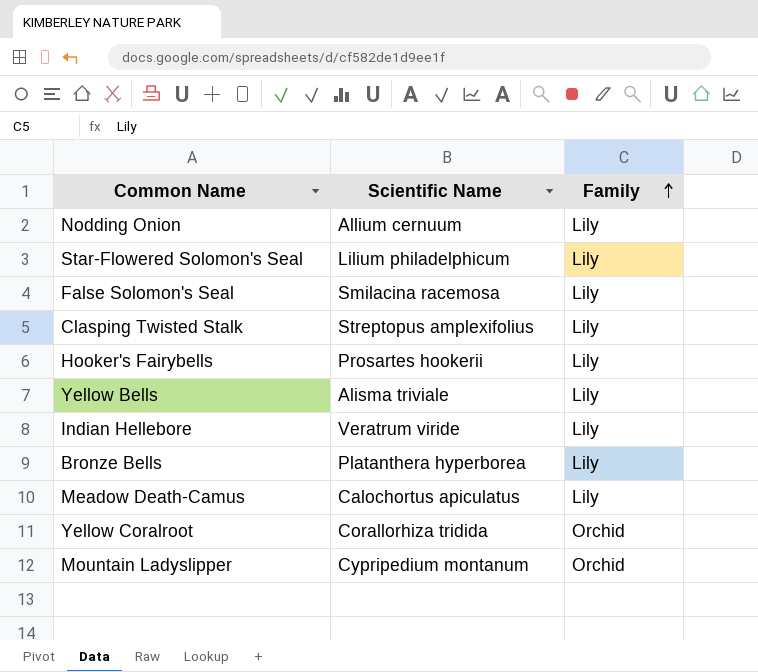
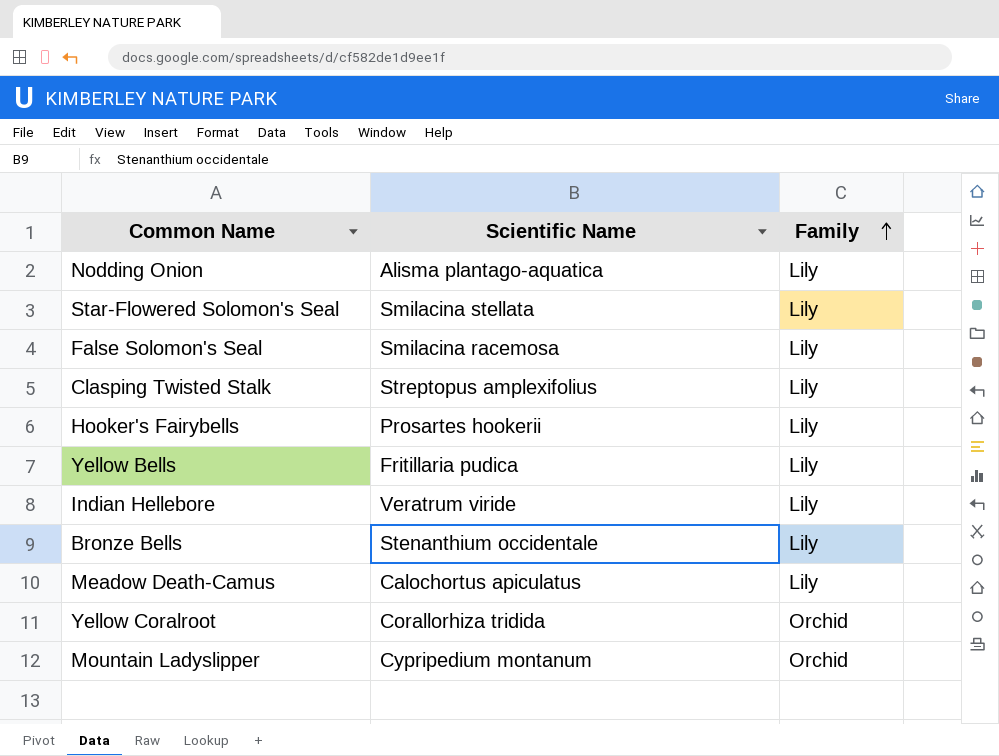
Nodding Onion | Scientific Name: Allium cernuum -> Alisma plantago-aquatica
Star-Flowered Solomon's Seal | Scientific Name: Lilium philadelphicum -> Smilacina stellata
Yellow Bells | Scientific Name: Alisma triviale -> Fritillaria pudica
Bronze Bells | Scientific Name: Platanthera hyperborea -> Stenanthium occidentale

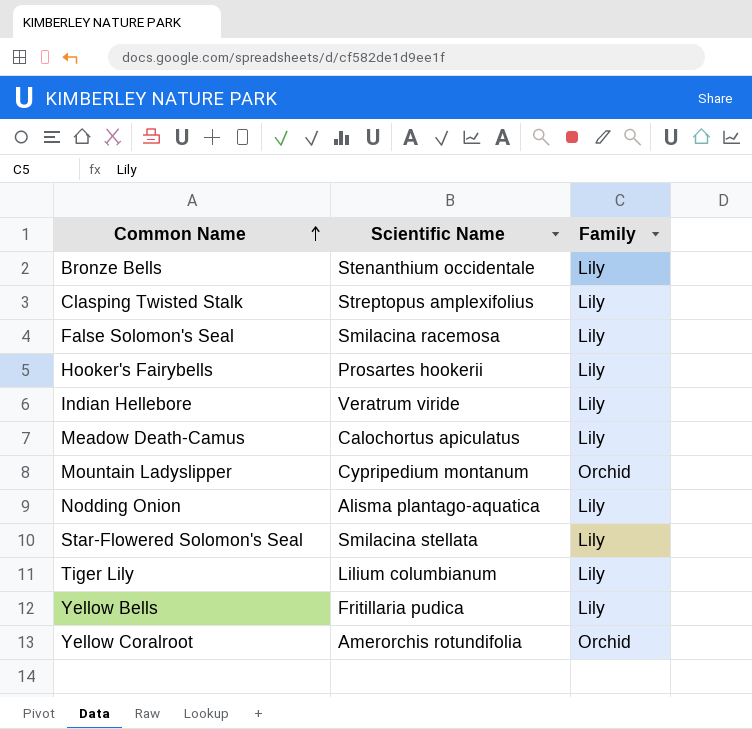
row order: Family ascending -> Common Name ascending
row Tiger Lily: none -> Lilium columbianum | Lily
Yellow Coralroot | Scientific Name: Corallorhiza tridida -> Amerorchis rotundifolia

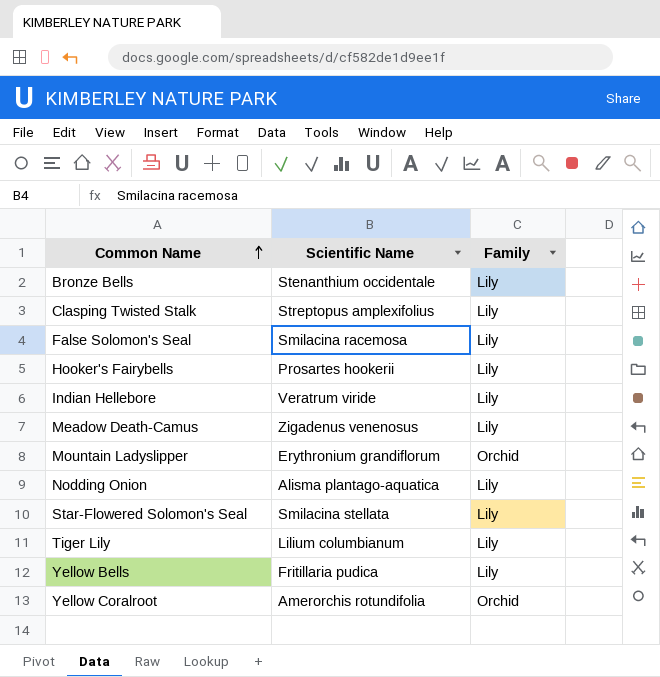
Meadow Death-Camus | Scientific Name: Calochortus apiculatus -> Zigadenus venenosus
Mountain Ladyslipper | Scientific Name: Cypripedium montanum -> Erythronium grandiflorum

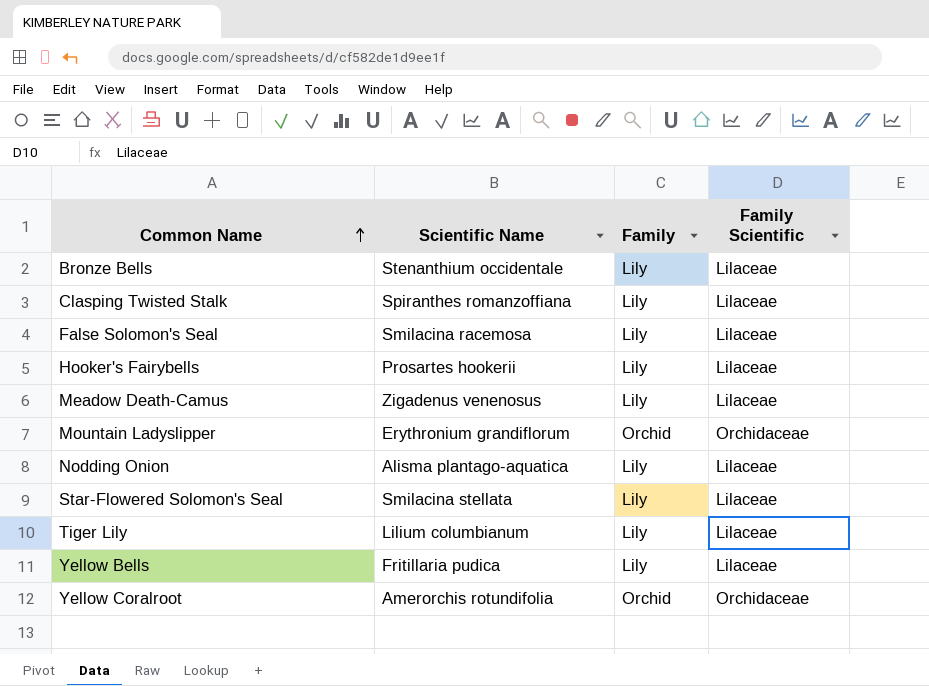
column Family Scientific | position: none -> 4
row Indian Hellebore: Veratrum viride | Lily -> none
Clasping Twisted Stalk | Scientific Name: Streptopus amplexifolius -> Spiranthes romanzoffiana

